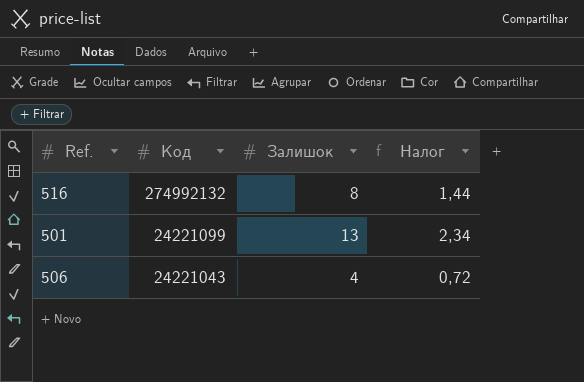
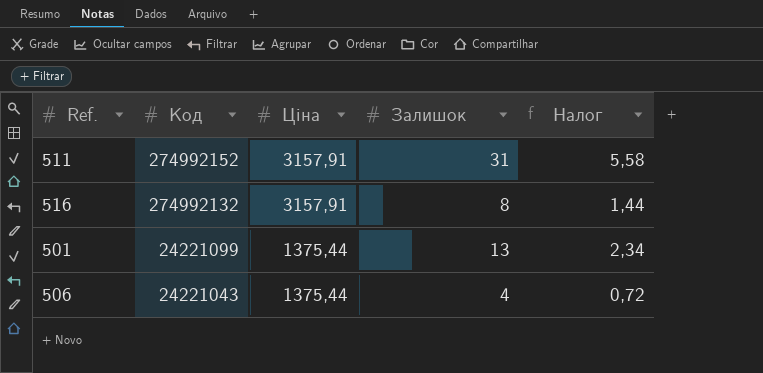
column Ціна | position: none -> 3
row 511: none -> 274992152 | 3157,91 | 31 | 5,58

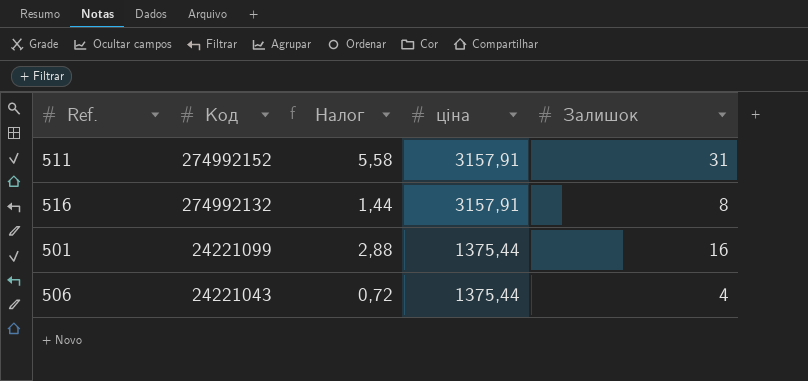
column Налог | position: 5 -> 3
column name: Ціна -> ціна
501 | Налог: 2,34 -> 2,88
501 | Залишок: 13 -> 16

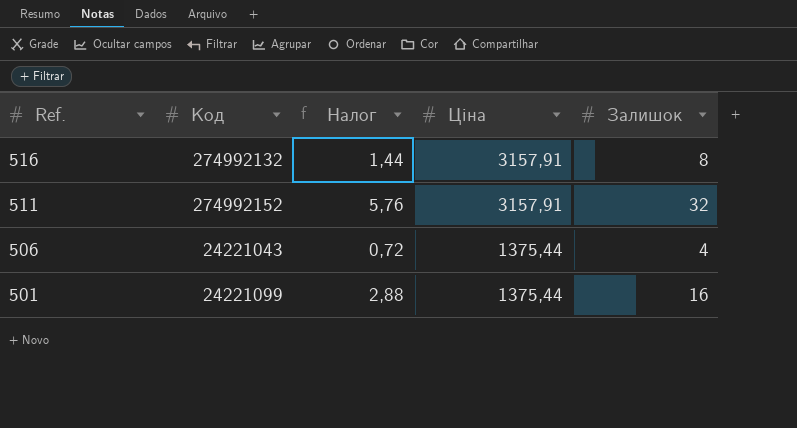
row order: Код descending -> Ref. descending
column name: ціна -> Ціна
511 | Налог: 5,58 -> 5,76
511 | Залишок: 31 -> 32

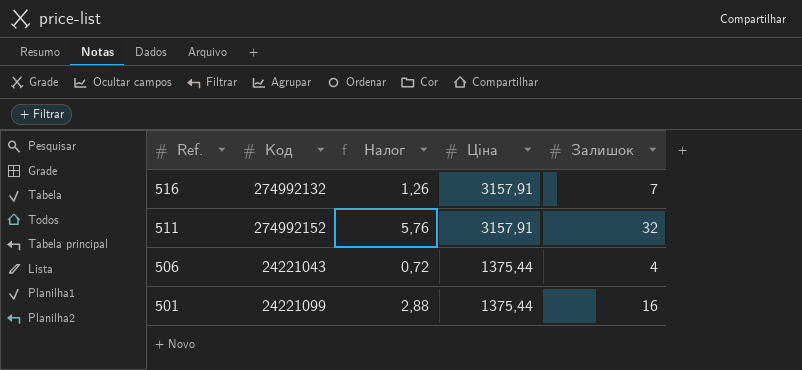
516 | Налог: 1,44 -> 1,26
516 | Залишок: 8 -> 7

